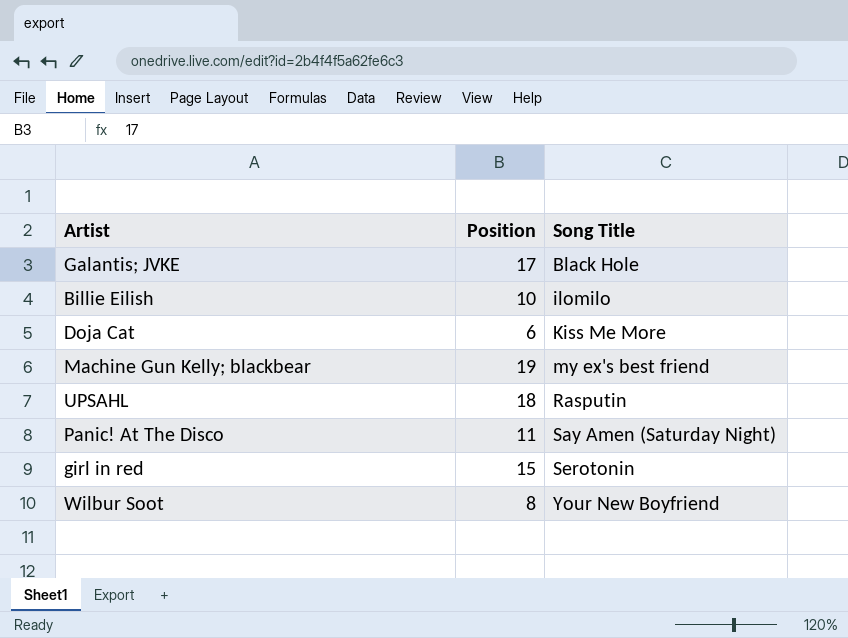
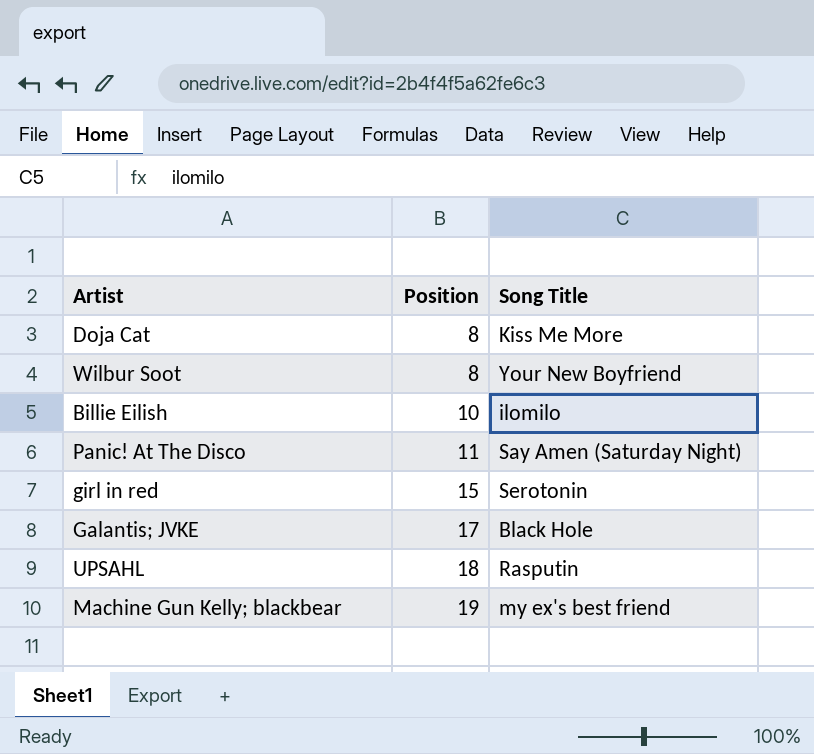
row order: Song Title ascending -> Position ascending
Doja Cat | Position: 6 -> 8

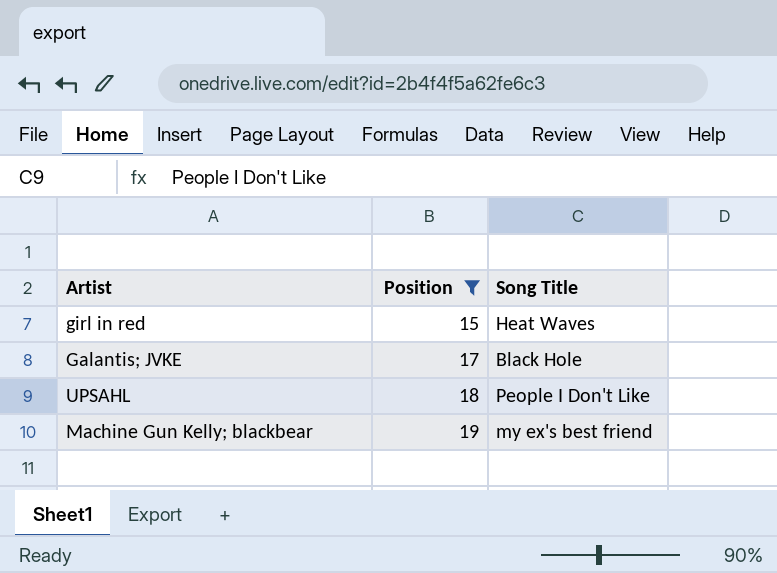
filter: none -> Position >= 15
girl in red | Song Title: Serotonin -> Heat Waves
UPSAHL | Song Title: Rasputin -> People I Don't Like

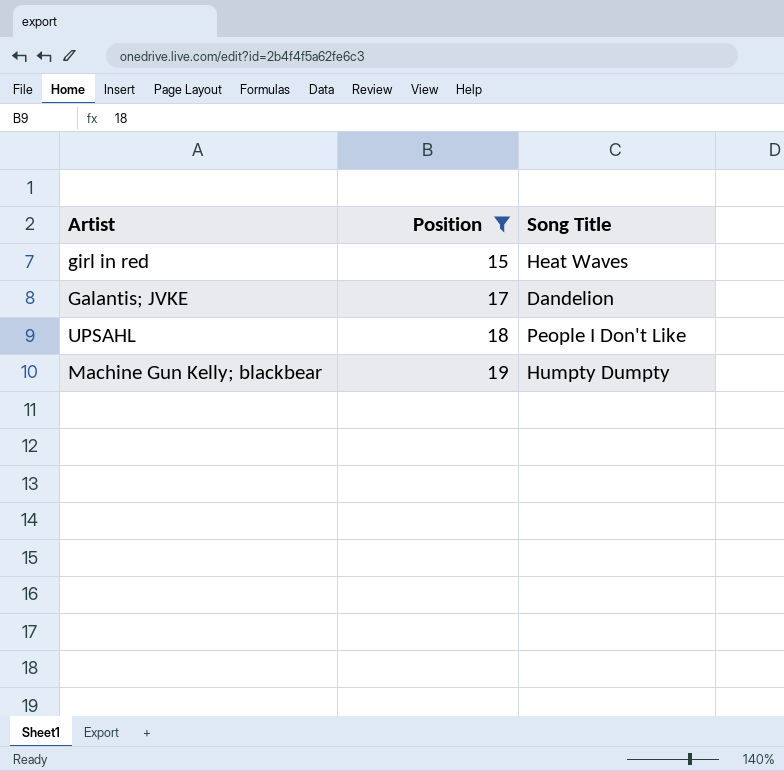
Galantis; JVKE | Song Title: Black Hole -> Dandelion
Machine Gun Kelly; blackbear | Song Title: my ex's best friend -> Humpty Dumpty

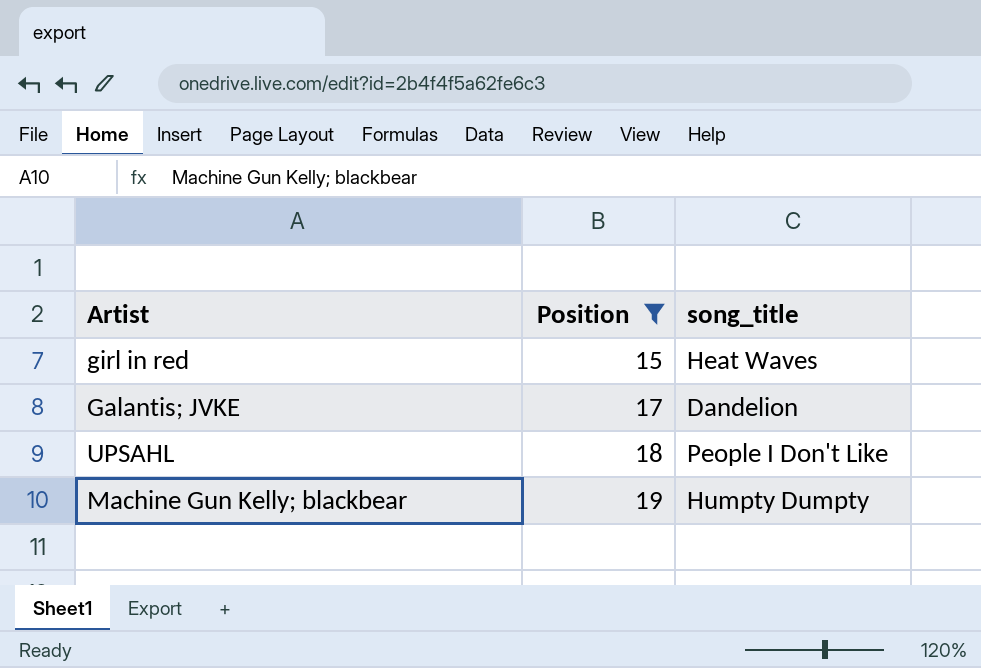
column name: Song Title -> song_title

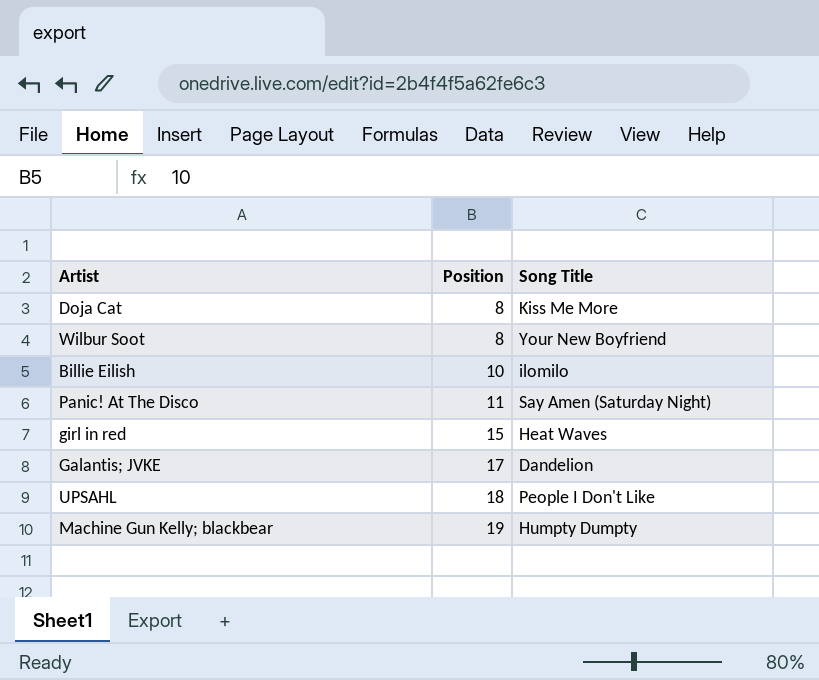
filter: Position >= 15 -> none
column name: song_title -> Song Title

